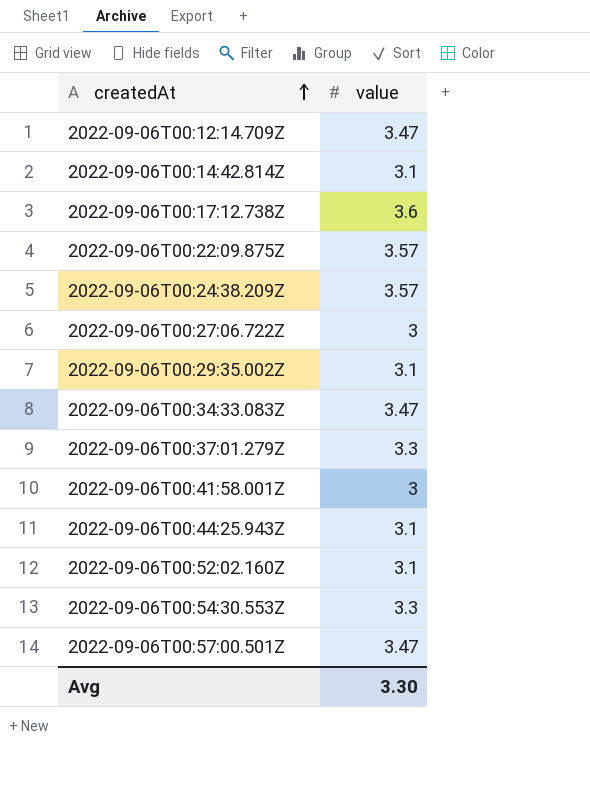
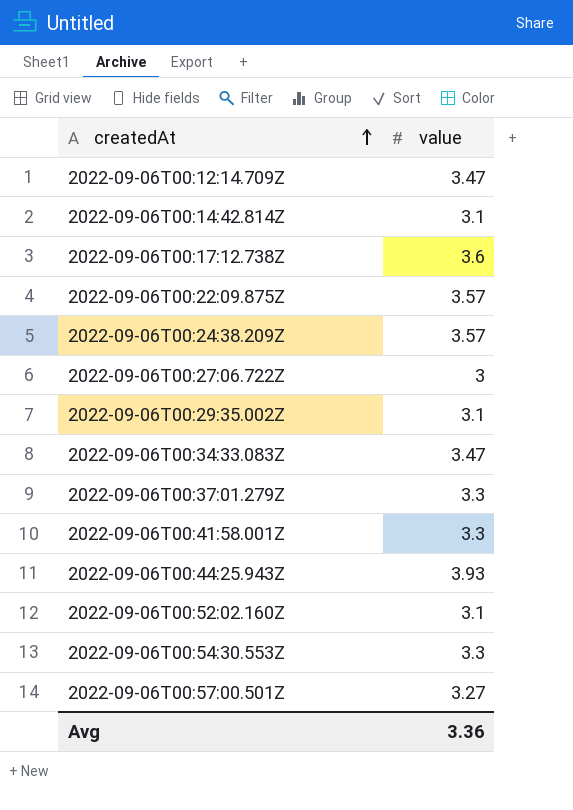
2022-09-06T00:41:58.001Z | value: 3 -> 3.3
2022-09-06T00:44:25.943Z | value: 3.1 -> 3.93
2022-09-06T00:57:00.501Z | value: 3.47 -> 3.27
Avg | value: 3.30 -> 3.36

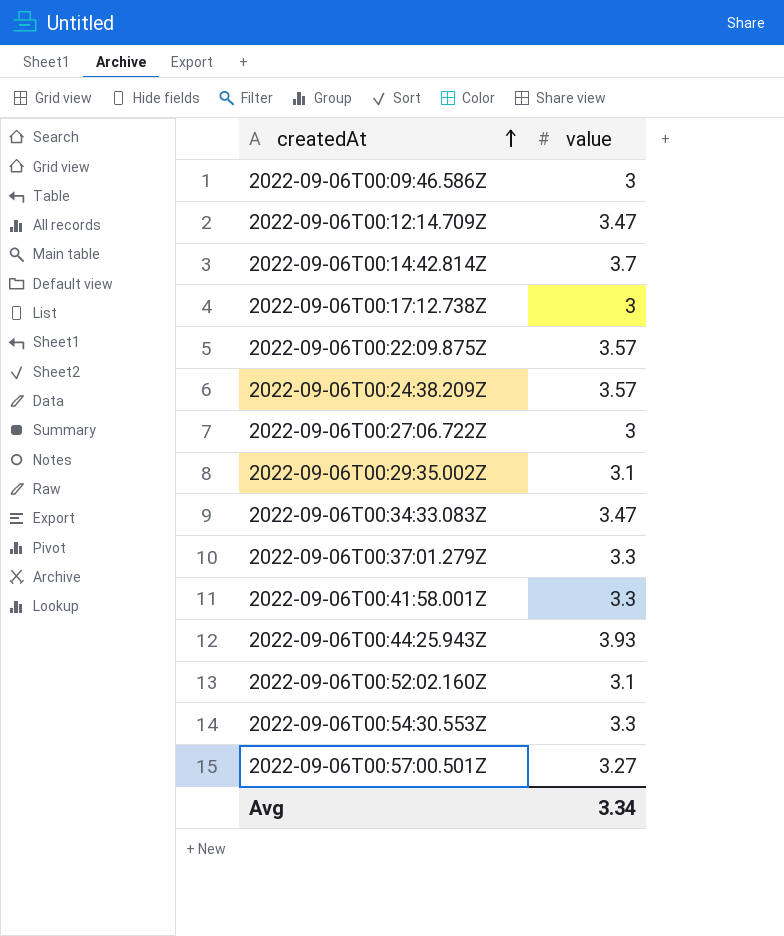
row 2022-09-06T00:09:46.586Z: none -> 3
2022-09-06T00:14:42.814Z | value: 3.1 -> 3.7
2022-09-06T00:17:12.738Z | value: 3.6 -> 3
Avg | value: 3.36 -> 3.34

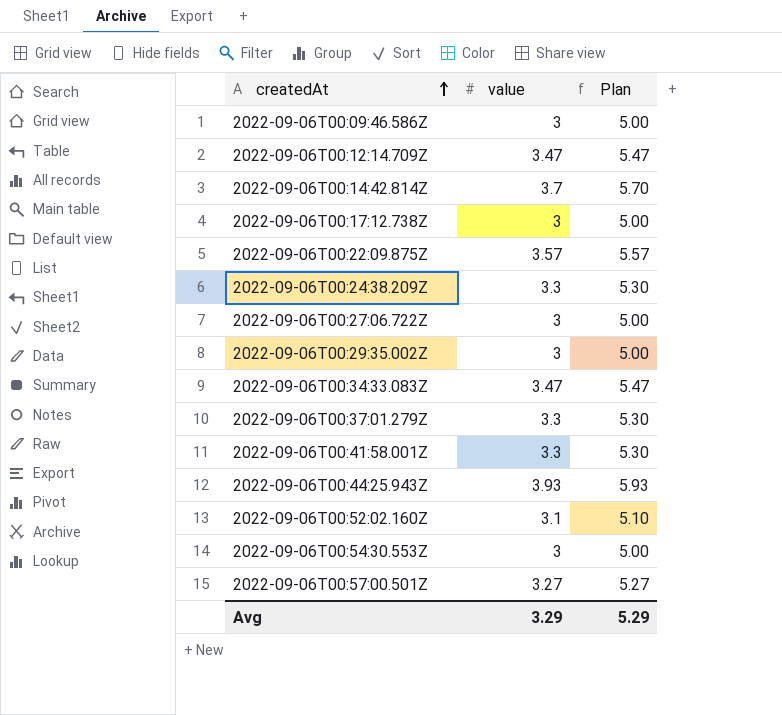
column Plan | formula: none -> [value] + 2
2022-09-06T00:24:38.209Z | value: 3.57 -> 3.3
2022-09-06T00:29:35.002Z | value: 3.1 -> 3
2022-09-06T00:54:30.553Z | value: 3.3 -> 3
Avg | value: 3.34 -> 3.29

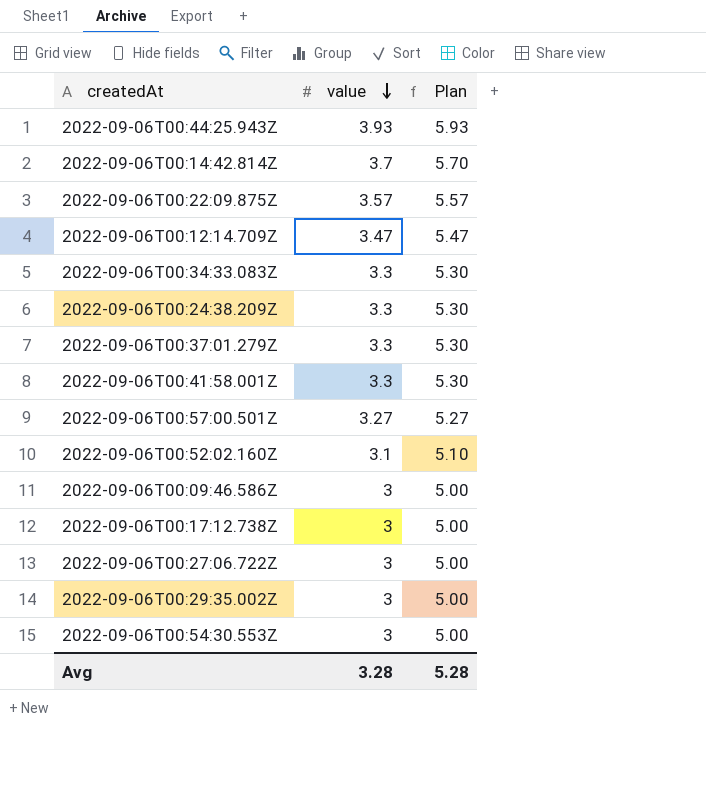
row order: createdAt ascending -> value descending
2022-09-06T00:34:33.083Z | value: 3.47 -> 3.3
2022-09-06T00:34:33.083Z | Plan: 5.47 -> 5.30
Avg | value: 3.29 -> 3.28
Avg | Plan: 5.29 -> 5.28

